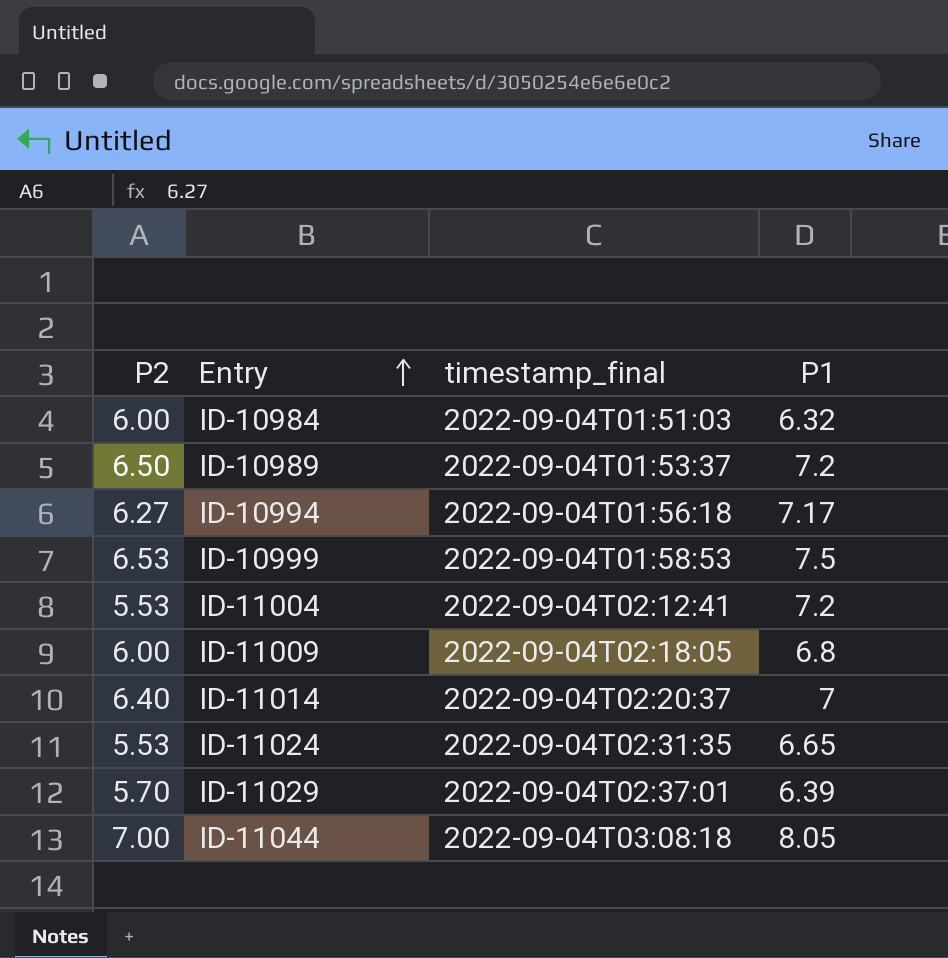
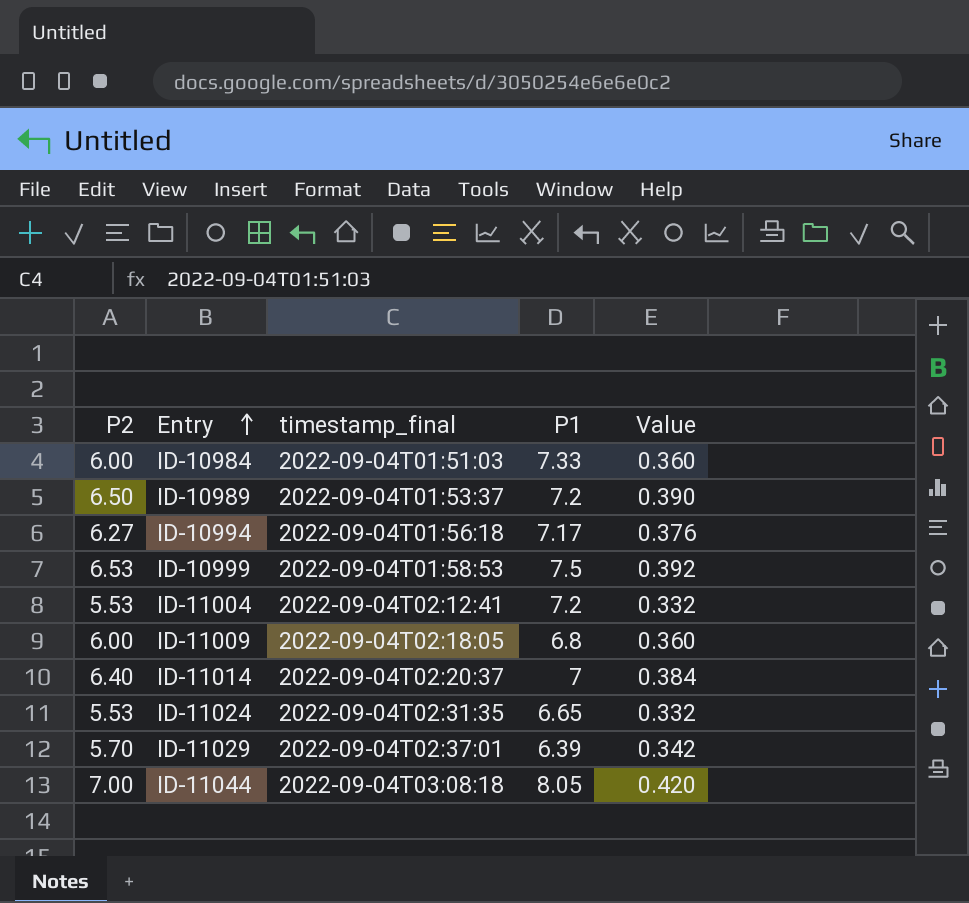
column Value | formula: none -> [P2] * 0.06
ID-10984 | P1: 6.32 -> 7.33

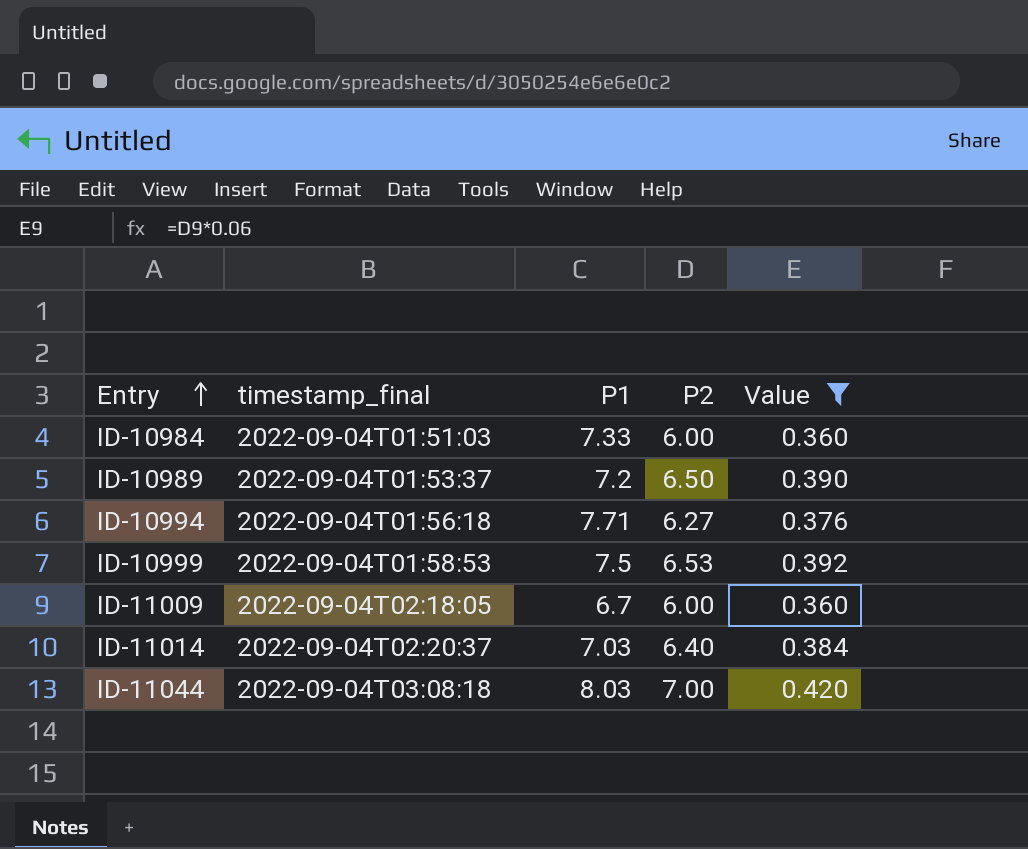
filter: none -> Value >= 0.360
column P2 | position: 1 -> 4
ID-10994 | P1: 7.17 -> 7.71
ID-11009 | P1: 6.8 -> 6.7
ID-11014 | P1: 7 -> 7.03
ID-11044 | P1: 8.05 -> 8.03

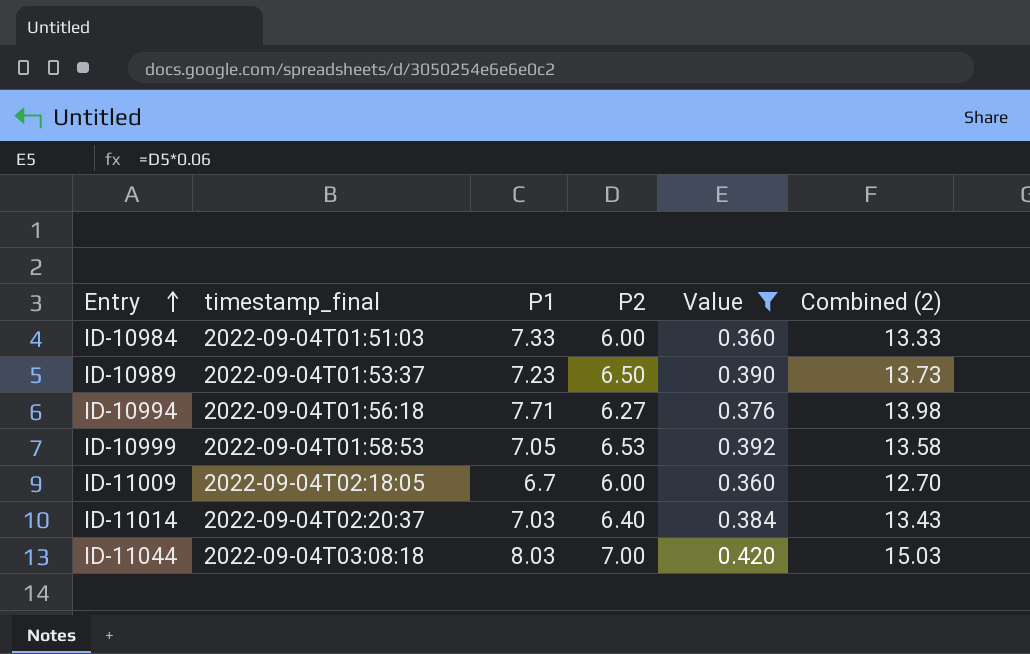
column Combined (2) | formula: none -> [P1] + [P2]
ID-10989 | P1: 7.2 -> 7.23
ID-10999 | P1: 7.5 -> 7.05

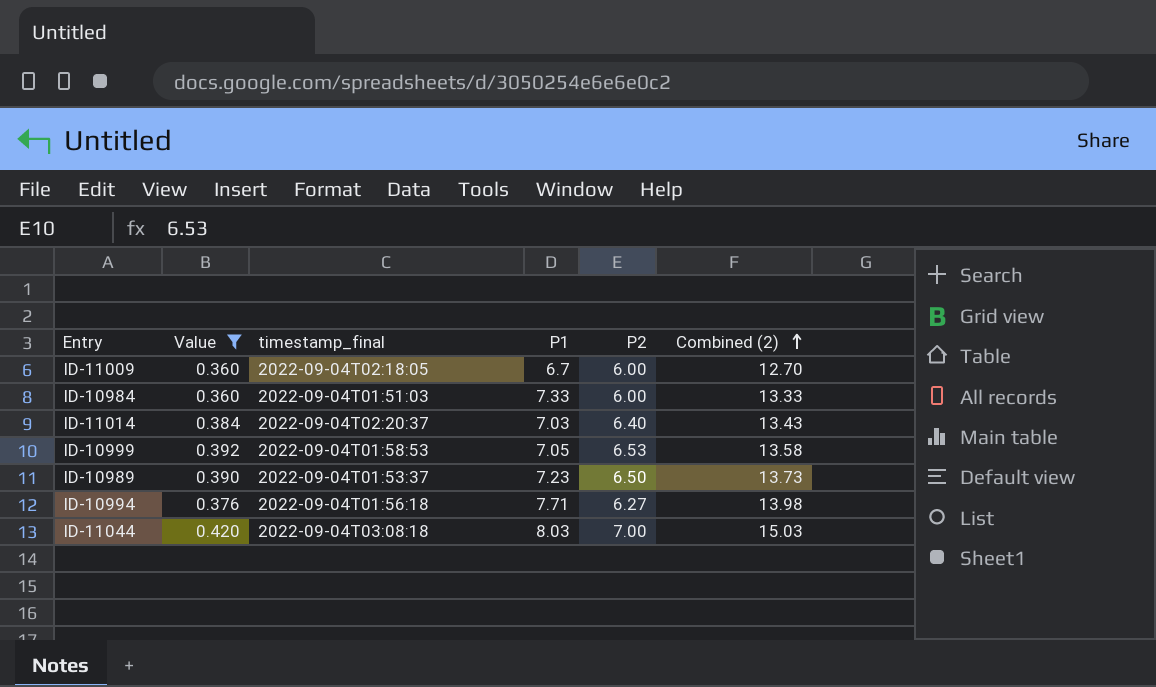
row order: Entry ascending -> Combined (2) ascending
column Value | position: 5 -> 2

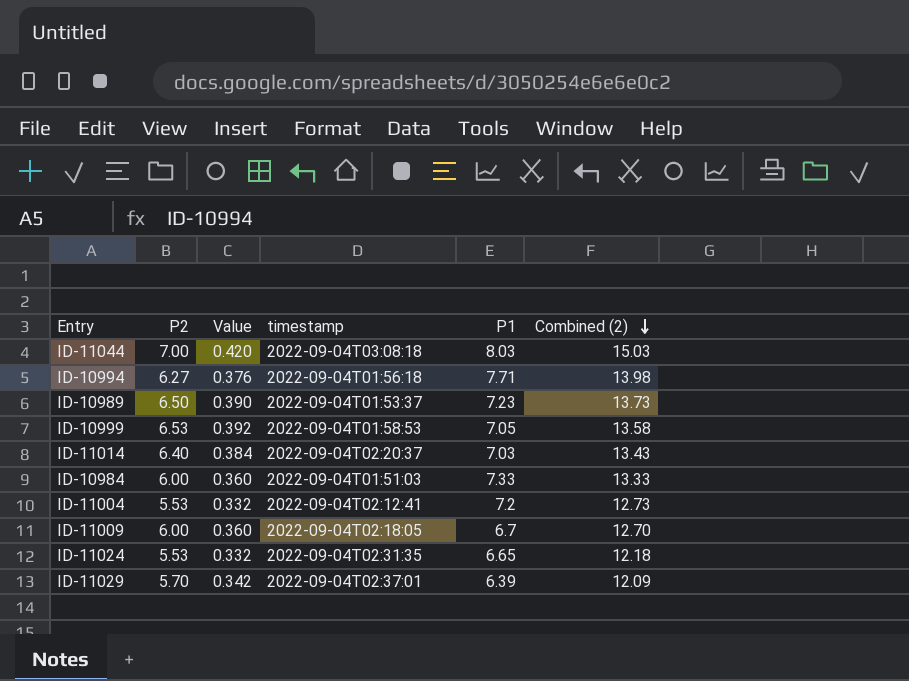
filter: Value >= 0.360 -> none
row order: Combined (2) ascending -> Combined (2) descending
column P2 | position: 5 -> 2
column name: timestamp_final -> timestamp

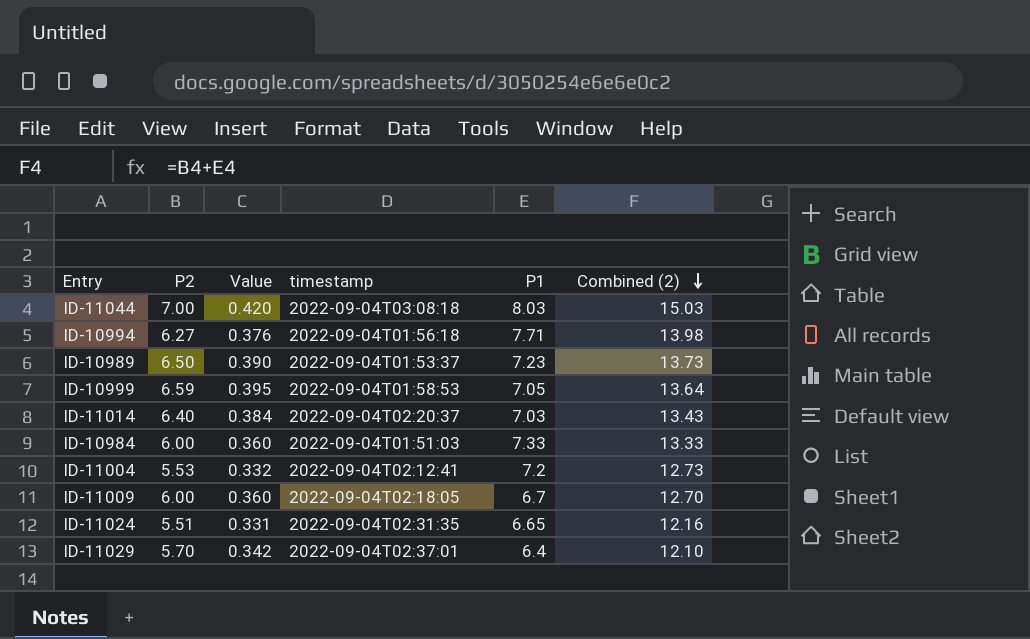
ID-10999 | P2: 6.53 -> 6.59
ID-10999 | Value: 0.392 -> 0.395
ID-10999 | Combined (2): 13.58 -> 13.64
ID-11024 | P2: 5.53 -> 5.51
ID-11024 | Value: 0.332 -> 0.331
ID-11024 | Combined (2): 12.18 -> 12.16
ID-11029 | P1: 6.39 -> 6.4
ID-11029 | Combined (2): 12.09 -> 12.10

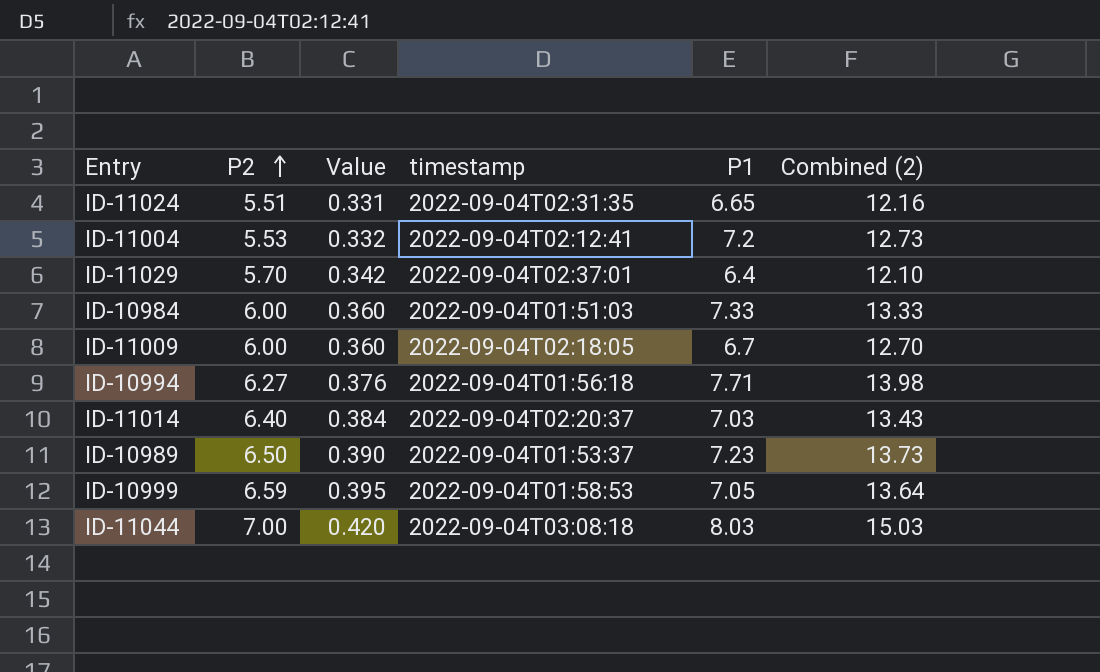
row order: Combined (2) descending -> P2 ascending

